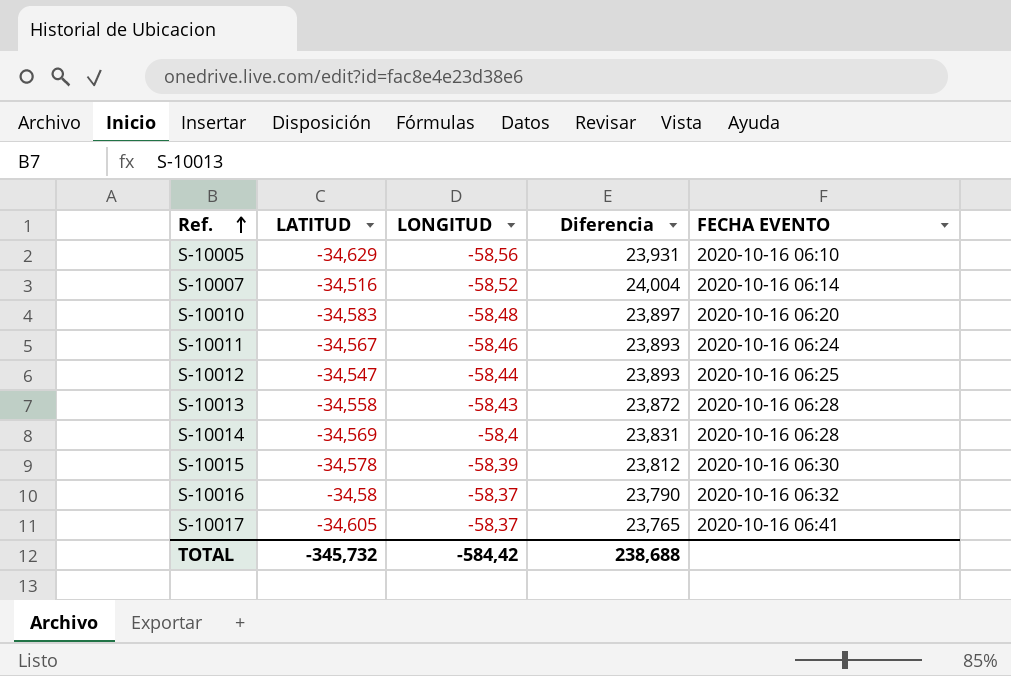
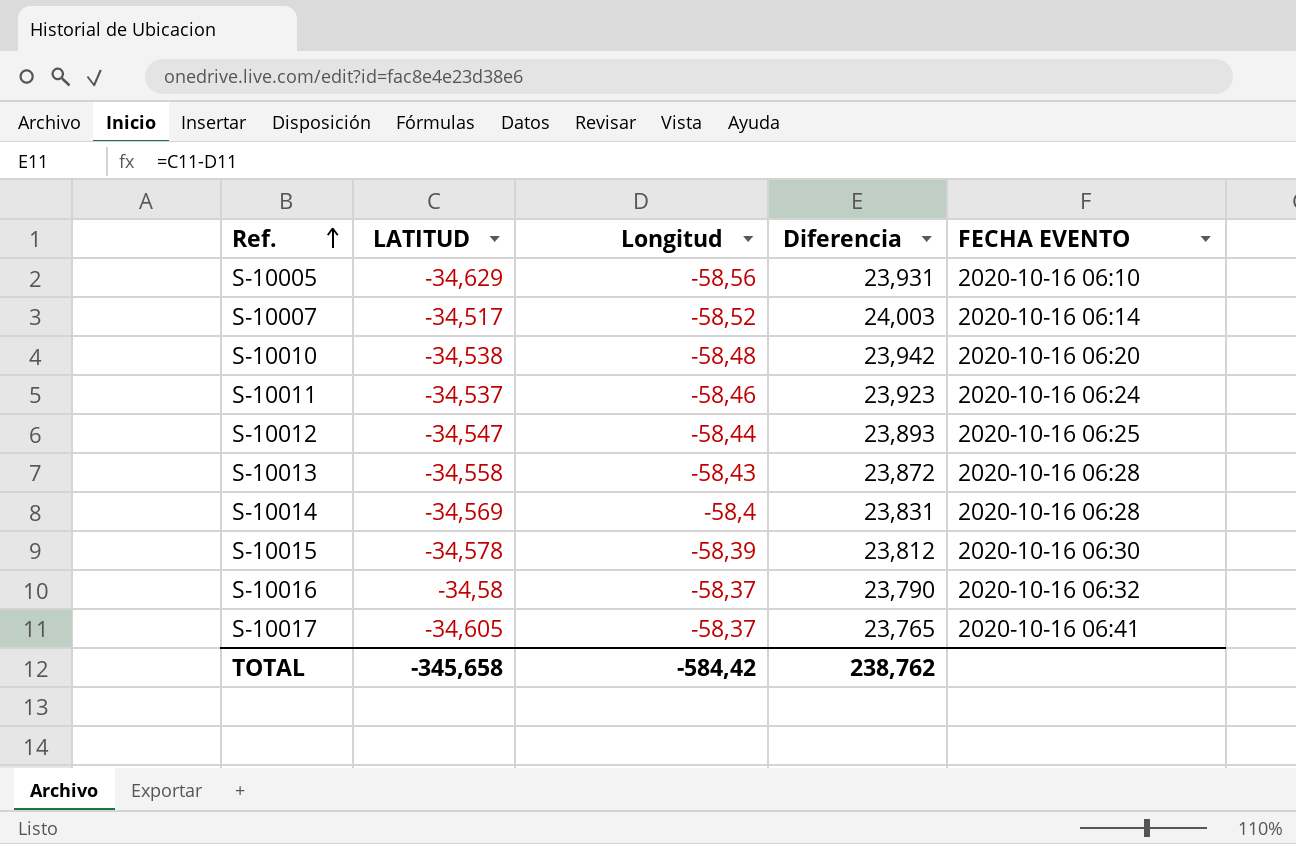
column name: LONGITUD -> Longitud
S-10007 | LATITUD: -34,516 -> -34,517
S-10007 | Diferencia: 24,004 -> 24,003
S-10010 | LATITUD: -34,583 -> -34,538
S-10010 | Diferencia: 23,897 -> 23,942
S-10011 | LATITUD: -34,567 -> -34,537
S-10011 | Diferencia: 23,893 -> 23,923
TOTAL | LATITUD: -345,732 -> -345,658
TOTAL | Diferencia: 238,688 -> 238,762

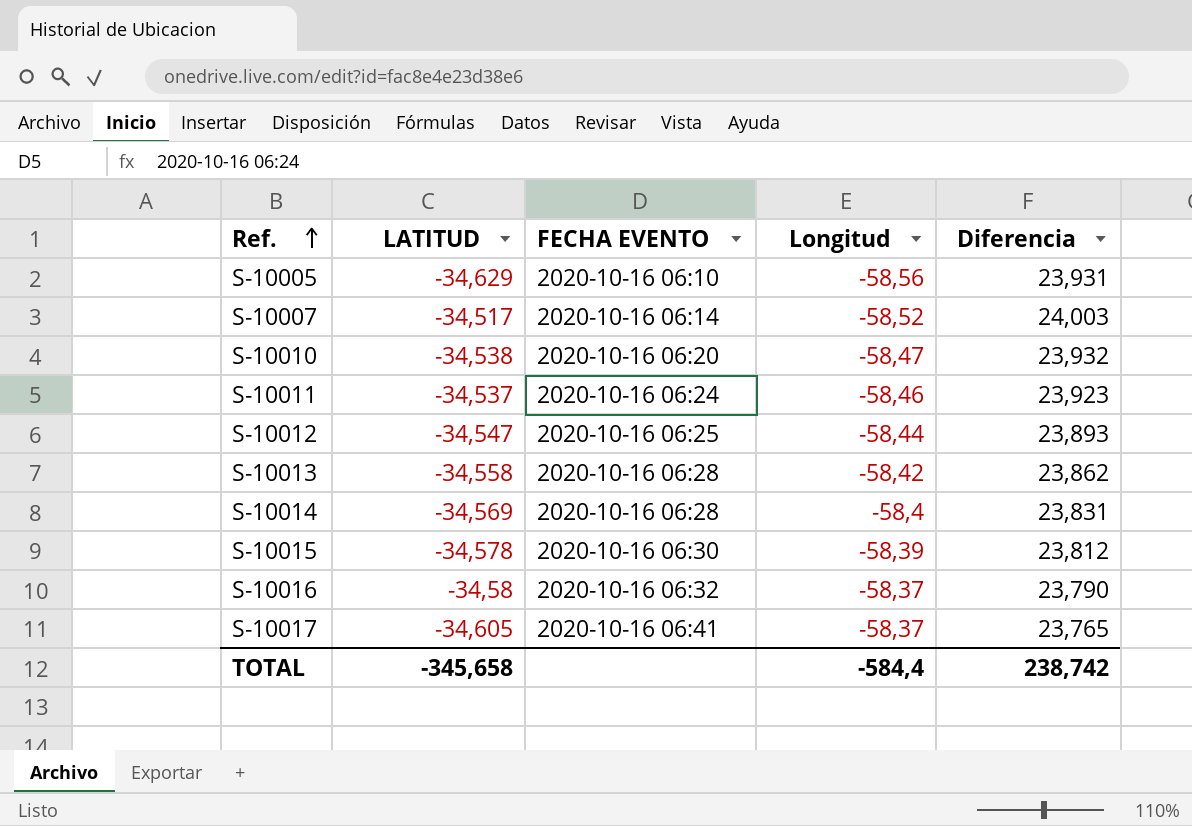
column FECHA EVENTO | position: 5 -> 3
S-10010 | Longitud: -58,48 -> -58,47
S-10010 | Diferencia: 23,942 -> 23,932
S-10013 | Longitud: -58,43 -> -58,42
S-10013 | Diferencia: 23,872 -> 23,862
TOTAL | Longitud: -584,42 -> -584,4
TOTAL | Diferencia: 238,762 -> 238,742

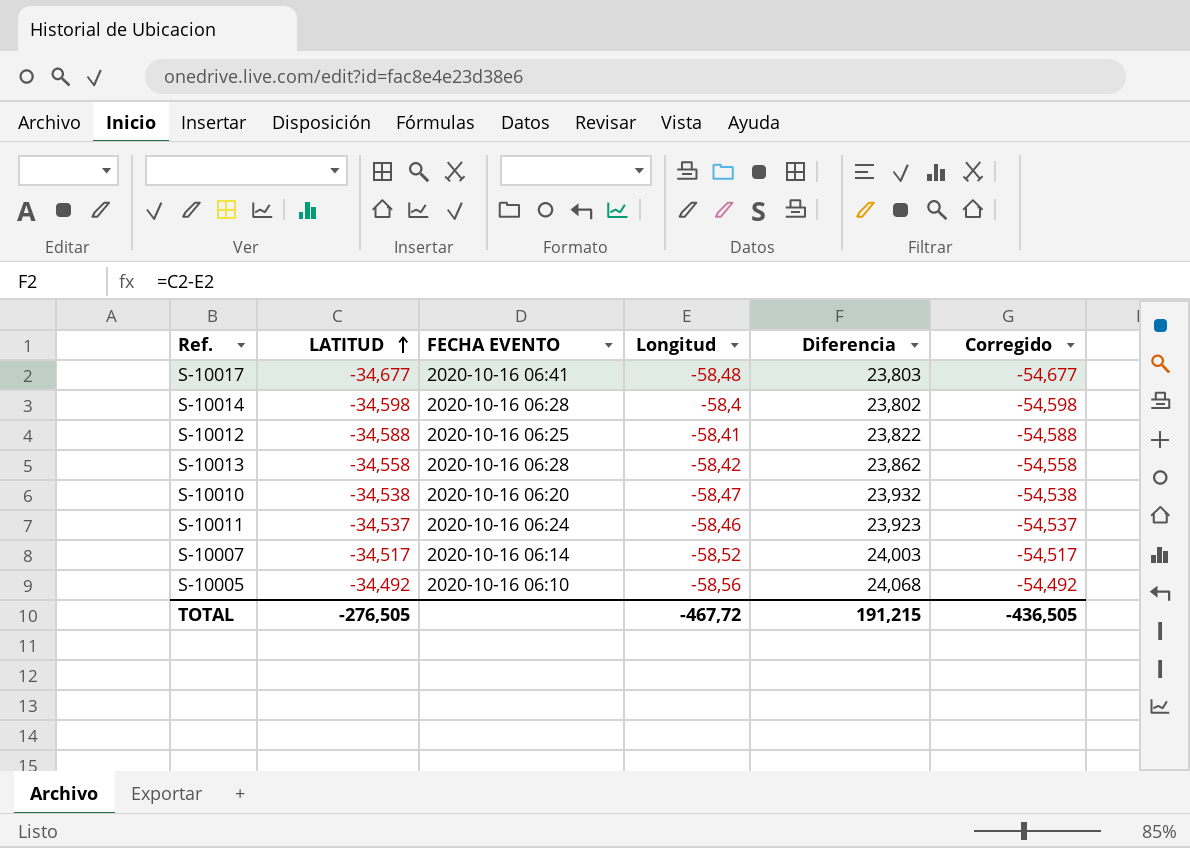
row order: Ref. ascending -> LATITUD ascending
column Corregido | formula: none -> [LATITUD] - 20
row S-10015: -34,578 | 2020-10-16 06:30 | -58,39 | 23,812 -> none
row S-10016: -34,58 | 2020-10-16 06:32 | -58,37 | 23,790 -> none
S-10017 | LATITUD: -34,605 -> -34,677
S-10017 | Longitud: -58,37 -> -58,48
S-10017 | Diferencia: 23,765 -> 23,803
S-10014 | LATITUD: -34,569 -> -34,598
S-10014 | Diferencia: 23,831 -> 23,802
S-10012 | LATITUD: -34,547 -> -34,588
S-10012 | Longitud: -58,44 -> -58,41
S-10012 | Diferencia: 23,893 -> 23,822
S-10005 | LATITUD: -34,629 -> -34,492
S-10005 | Diferencia: 23,931 -> 24,068
TOTAL | LATITUD: -345,658 -> -276,505
TOTAL | Longitud: -584,4 -> -467,72
TOTAL | Diferencia: 238,742 -> 191,215

